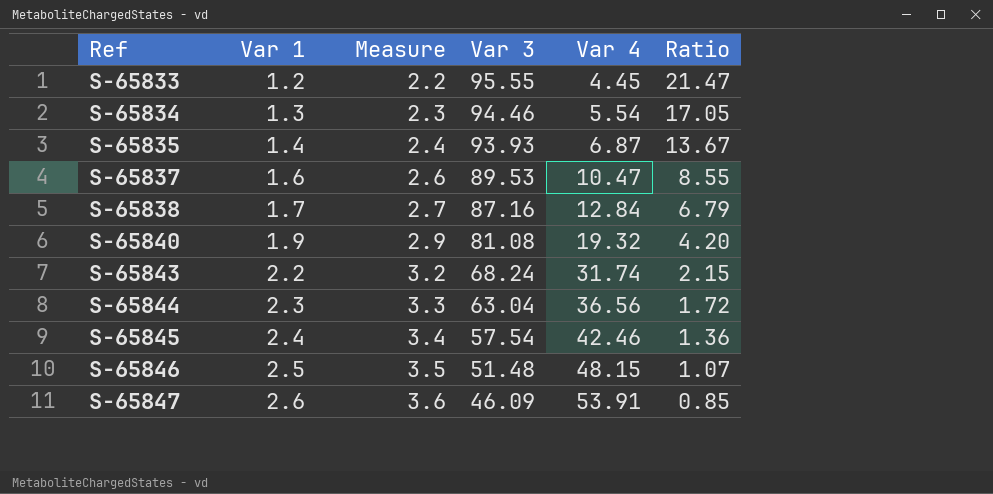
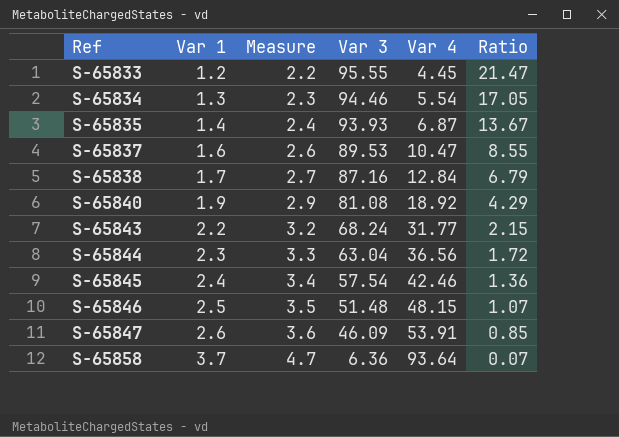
S-65840 | Var 4: 19.32 -> 18.92
S-65840 | Ratio: 4.20 -> 4.29
S-65843 | Var 4: 31.74 -> 31.77
row S-65858: none -> 3.7 | 4.7 | 6.36 | 93.64 | 0.07

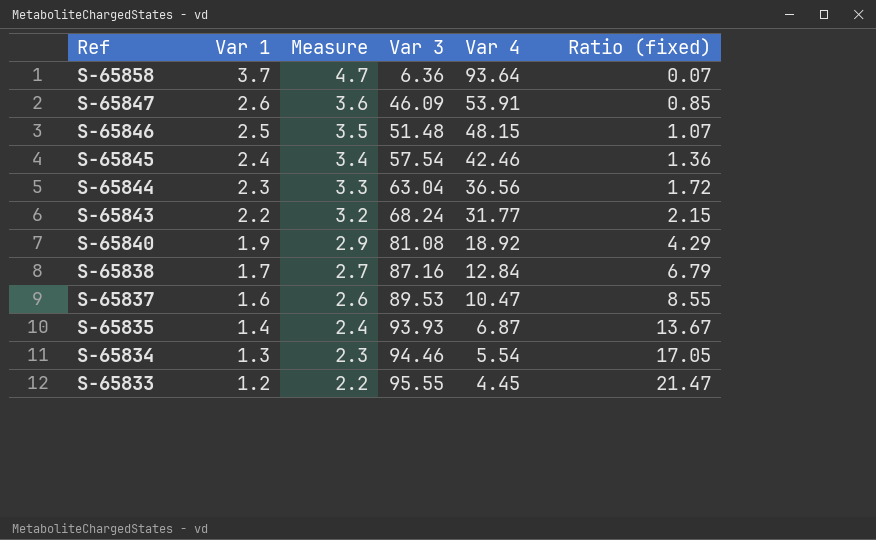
row order: Ref ascending -> Ref descending
column name: Ratio -> Ratio (fixed)

